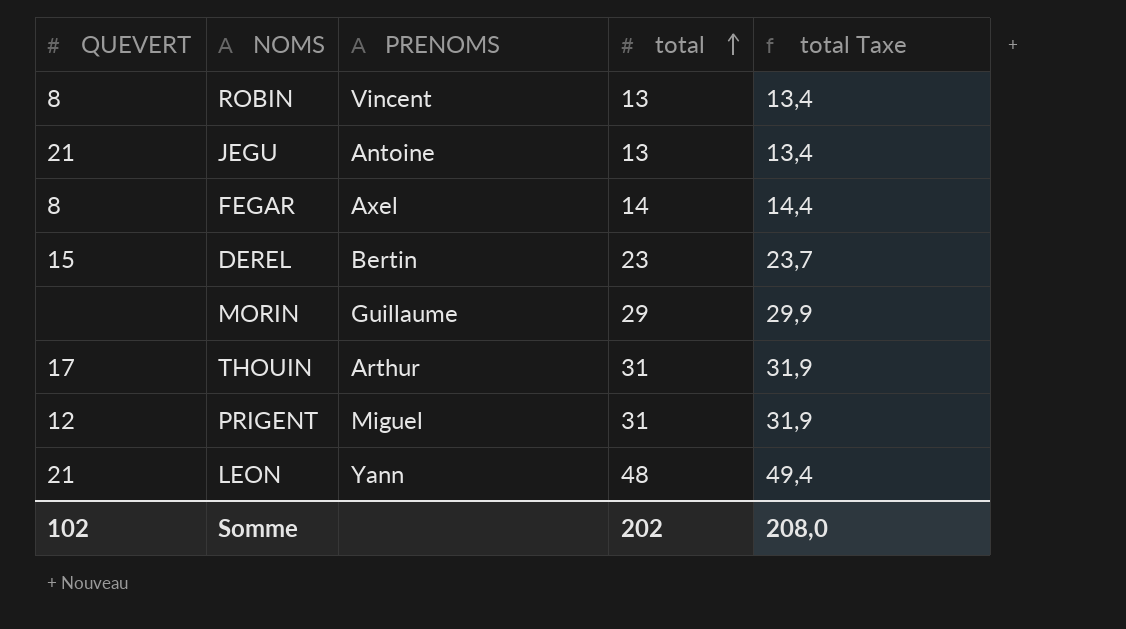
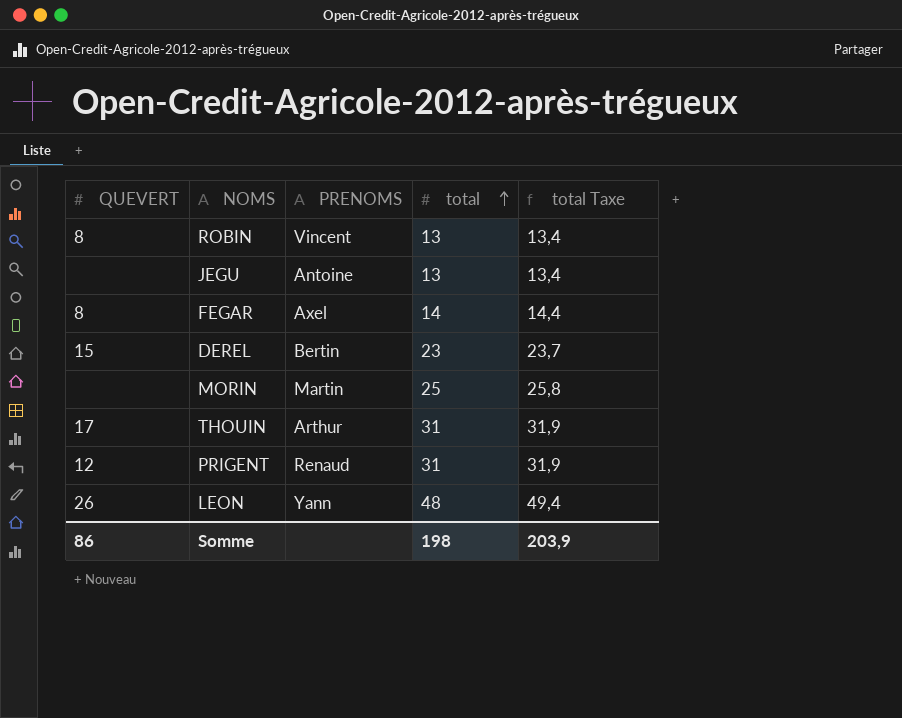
JEGU | QUEVERT: 21 -> none
MORIN | PRENOMS: Guillaume -> Martin
MORIN | total: 29 -> 25
MORIN | total Taxe: 29,9 -> 25,8
PRIGENT | PRENOMS: Miguel -> Renaud
LEON | QUEVERT: 21 -> 26
Somme | QUEVERT: 102 -> 86
Somme | total: 202 -> 198
Somme | total Taxe: 208,0 -> 203,9

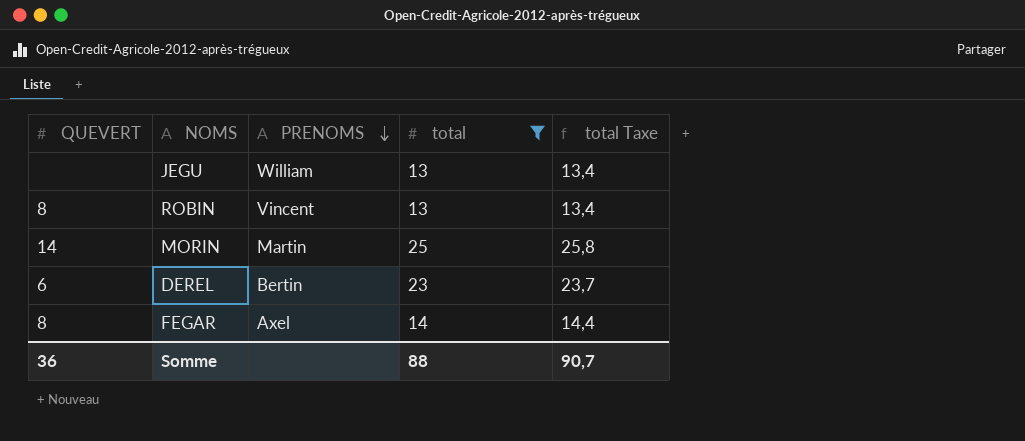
filter: none -> total <= 25
row order: total ascending -> PRENOMS descending
JEGU | PRENOMS: Antoine -> William
MORIN | QUEVERT: none -> 14
DEREL | QUEVERT: 15 -> 6
Somme | QUEVERT: 86 -> 36
Somme | total: 198 -> 88
Somme | total Taxe: 203,9 -> 90,7

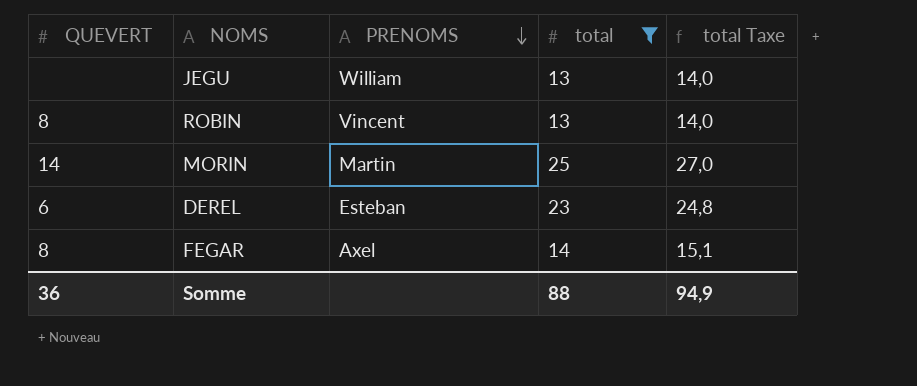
column total Taxe | formula: [total] * 1,03 -> [total] * 1,08
DEREL | PRENOMS: Bertin -> Esteban
Somme | total Taxe: 90,7 -> 94,9

